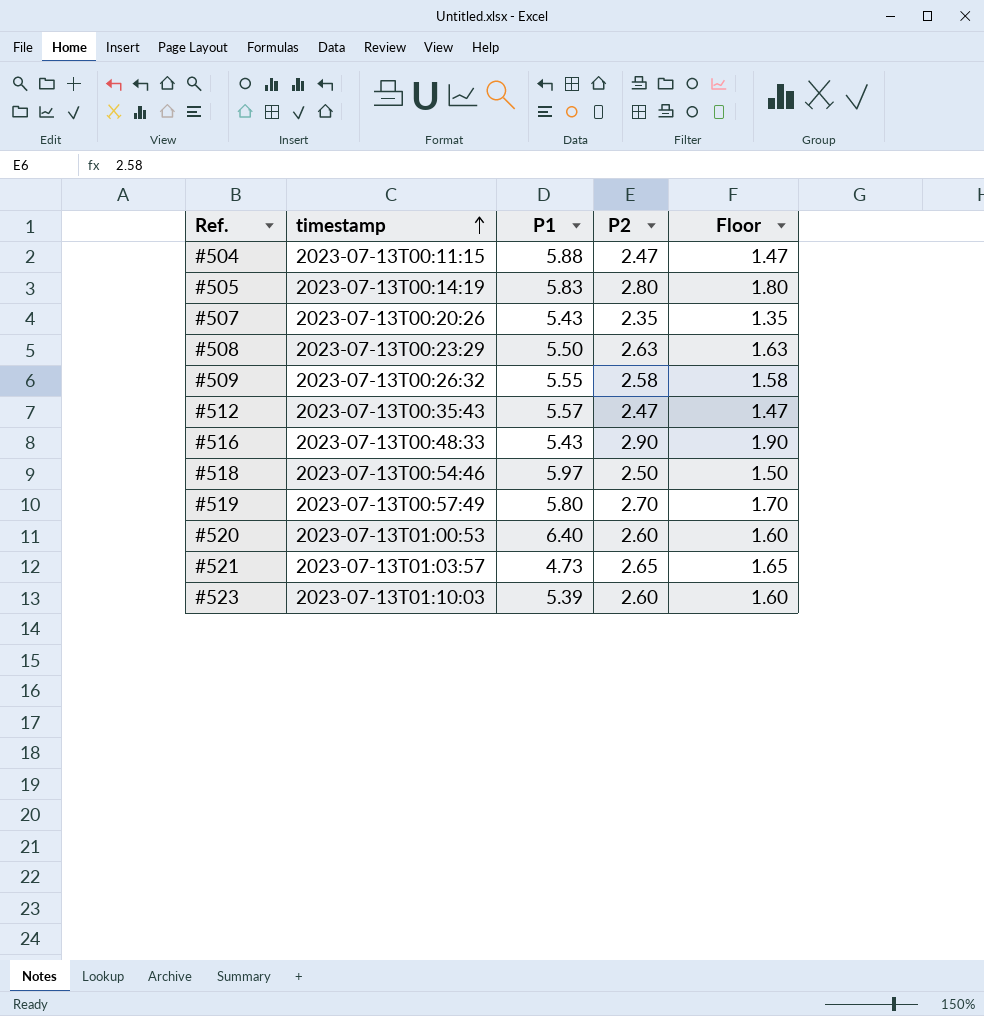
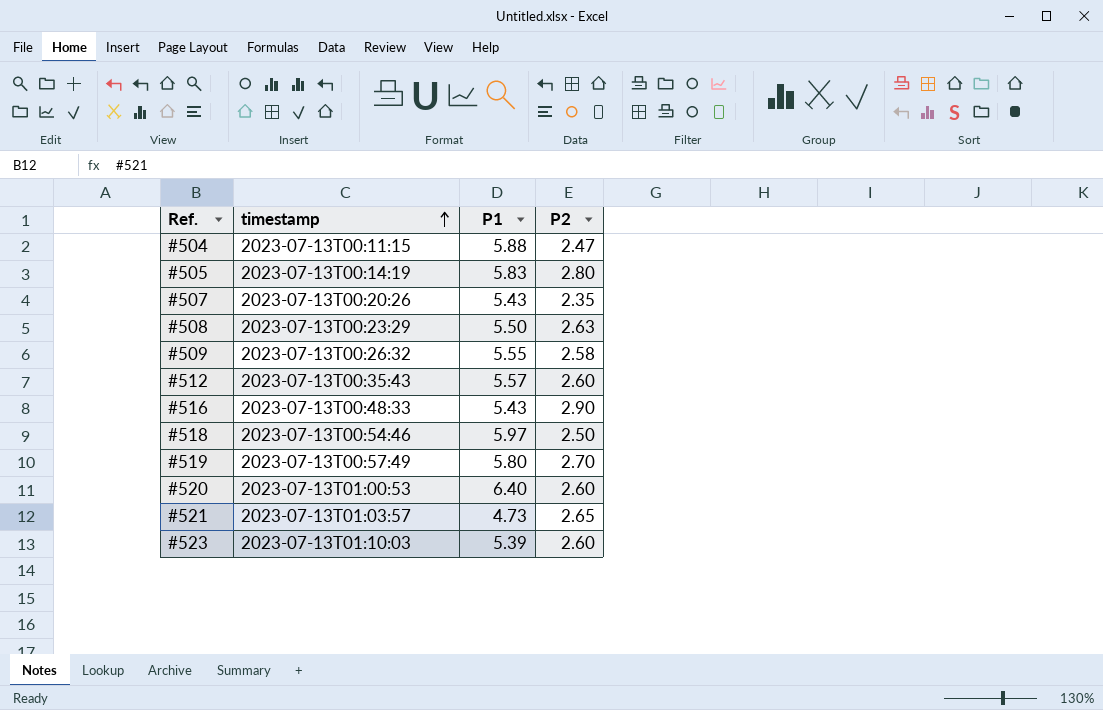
column Floor | formula: [P2] - 1 -> none
#512 | P2: 2.47 -> 2.60

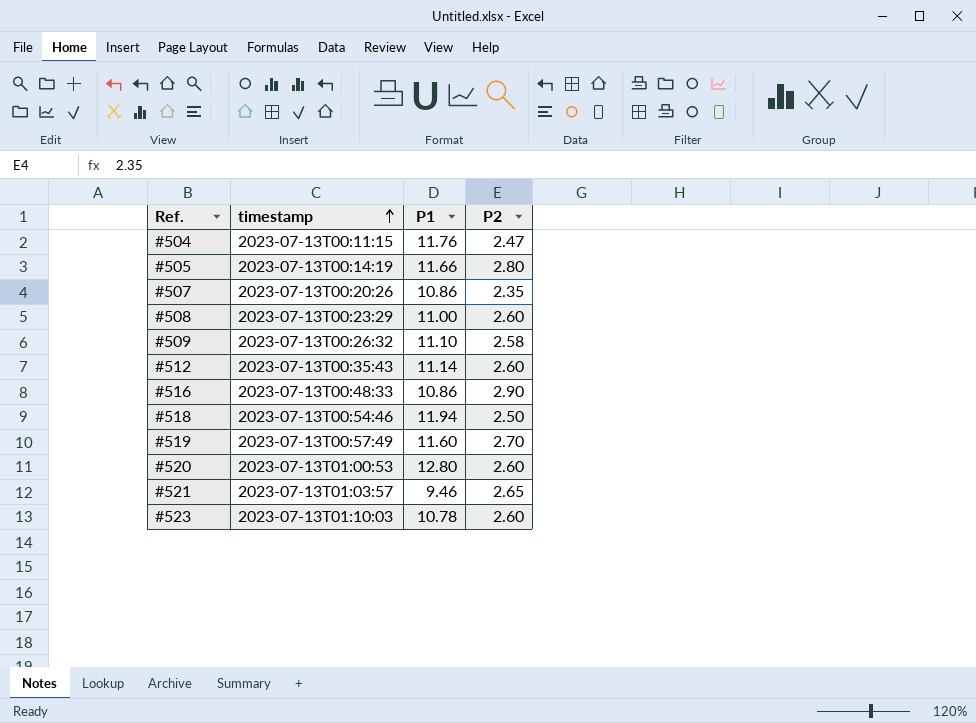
#504 | P1: 5.88 -> 11.76
#505 | P1: 5.83 -> 11.66
#507 | P1: 5.43 -> 10.86
#508 | P1: 5.50 -> 11.00
#508 | P2: 2.63 -> 2.60
#509 | P1: 5.55 -> 11.10
#512 | P1: 5.57 -> 11.14
#516 | P1: 5.43 -> 10.86
#518 | P1: 5.97 -> 11.94
#519 | P1: 5.80 -> 11.60
#520 | P1: 6.40 -> 12.80
#521 | P1: 4.73 -> 9.46
#523 | P1: 5.39 -> 10.78

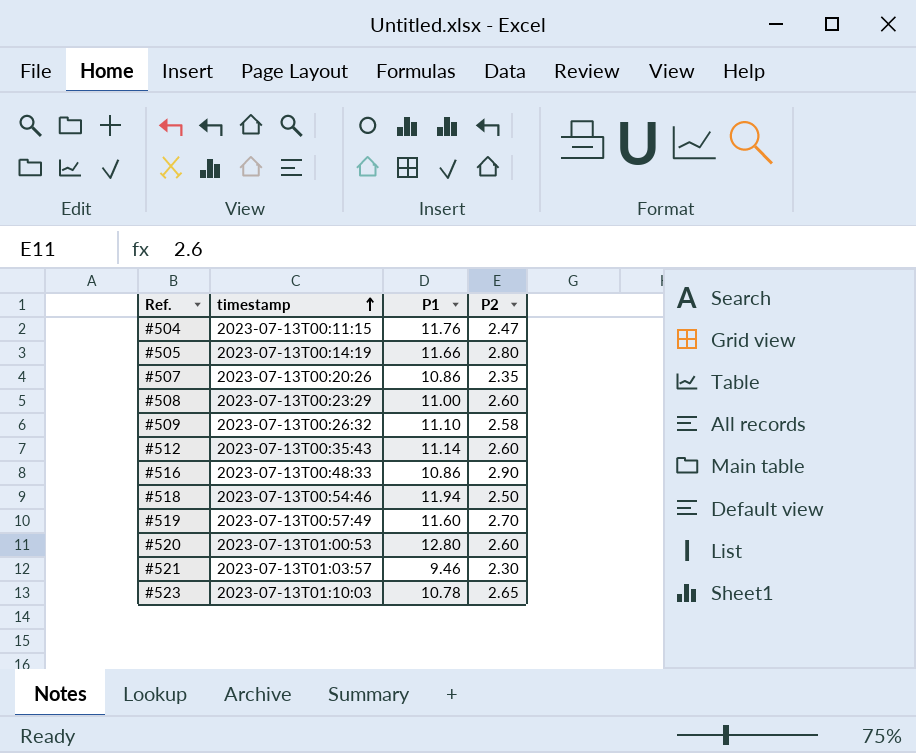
#521 | P2: 2.65 -> 2.30
#523 | P2: 2.60 -> 2.65

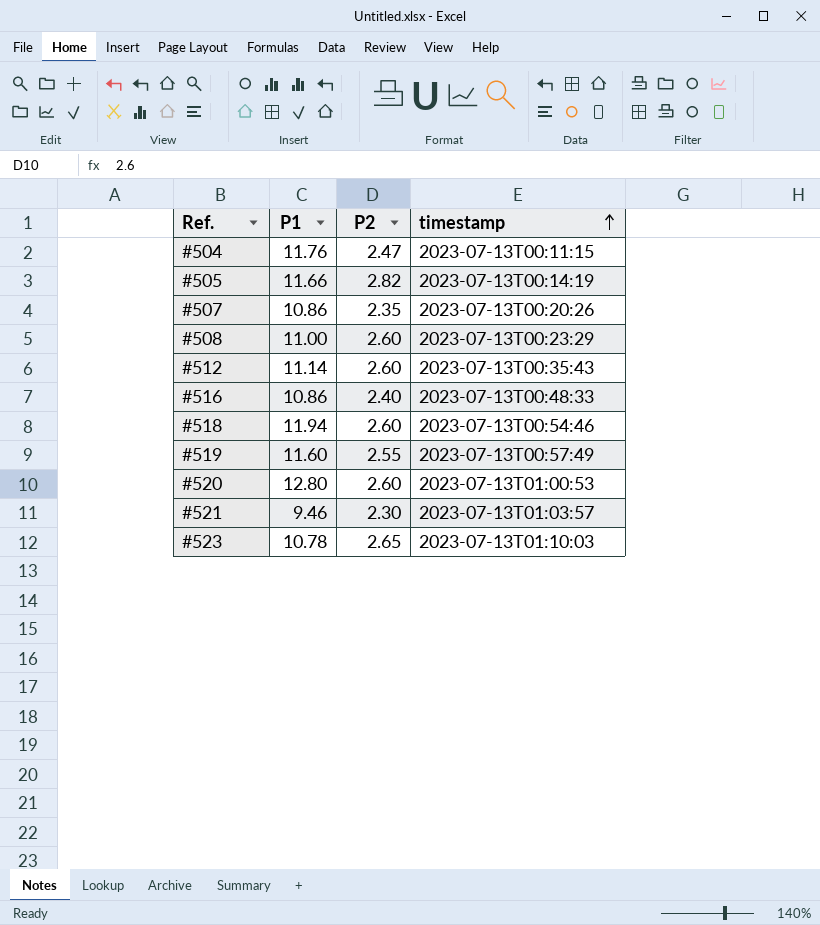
column timestamp | position: 2 -> 4
row #509: 2023-07-13T00:26:32 | 11.10 | 2.58 -> none
#505 | P2: 2.80 -> 2.82
#516 | P2: 2.90 -> 2.40
#518 | P2: 2.50 -> 2.60
#519 | P2: 2.70 -> 2.55

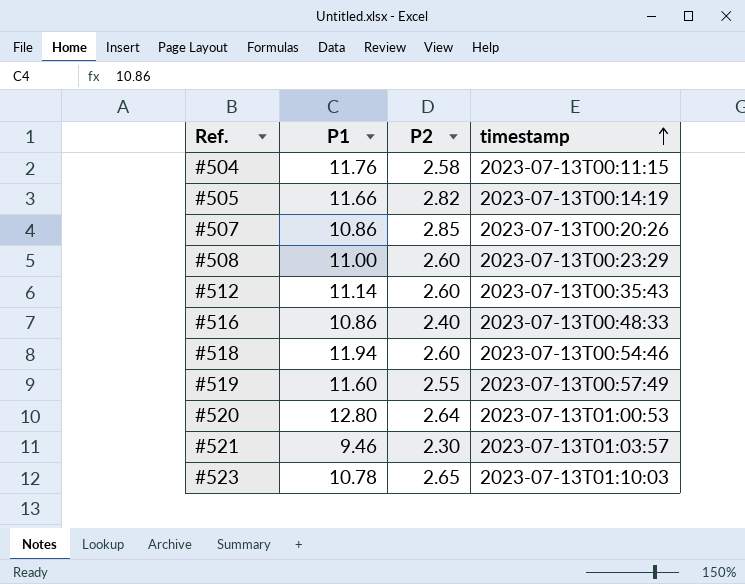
#504 | P2: 2.47 -> 2.58
#507 | P2: 2.35 -> 2.85
#520 | P2: 2.60 -> 2.64

